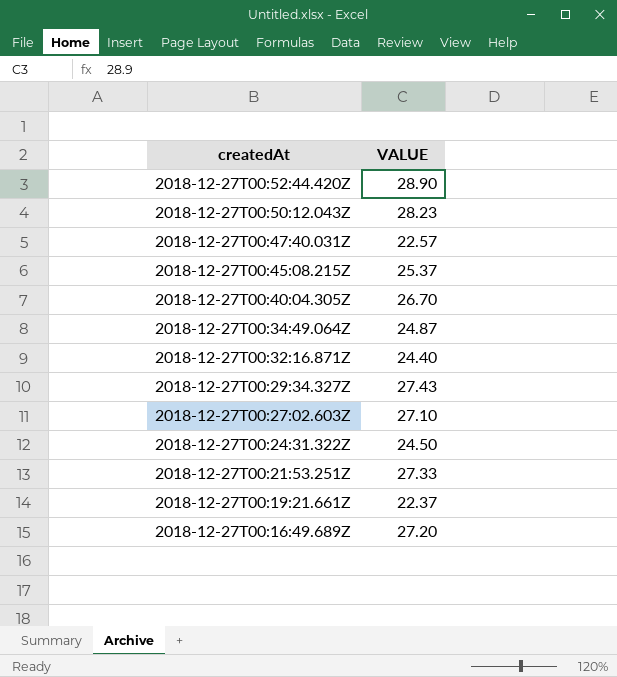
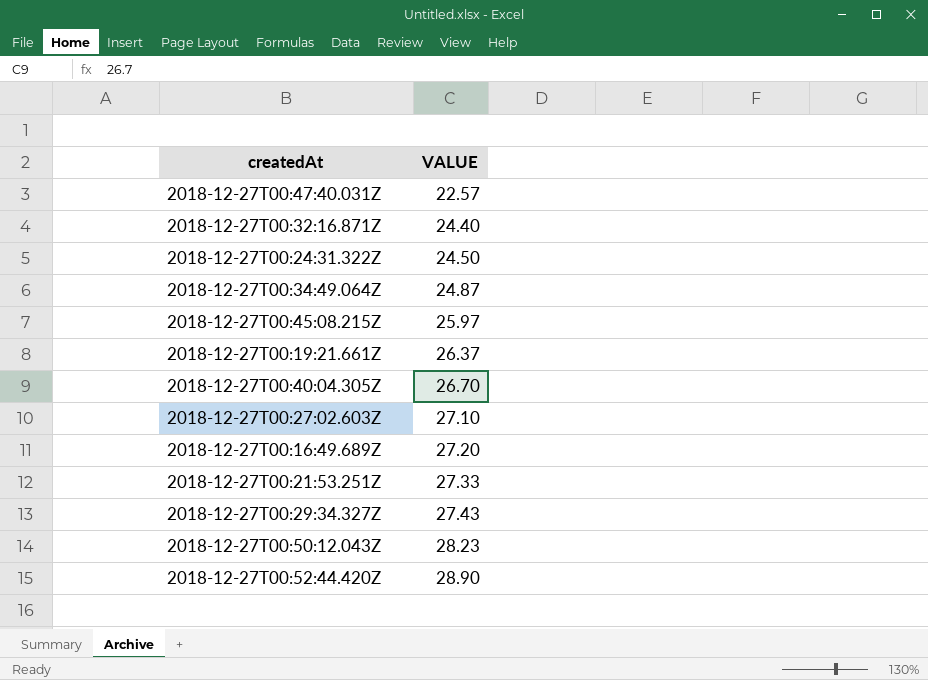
row order: createdAt descending -> VALUE ascending
2018-12-27T00:45:08.215Z | VALUE: 25.37 -> 25.97
2018-12-27T00:19:21.661Z | VALUE: 22.37 -> 26.37

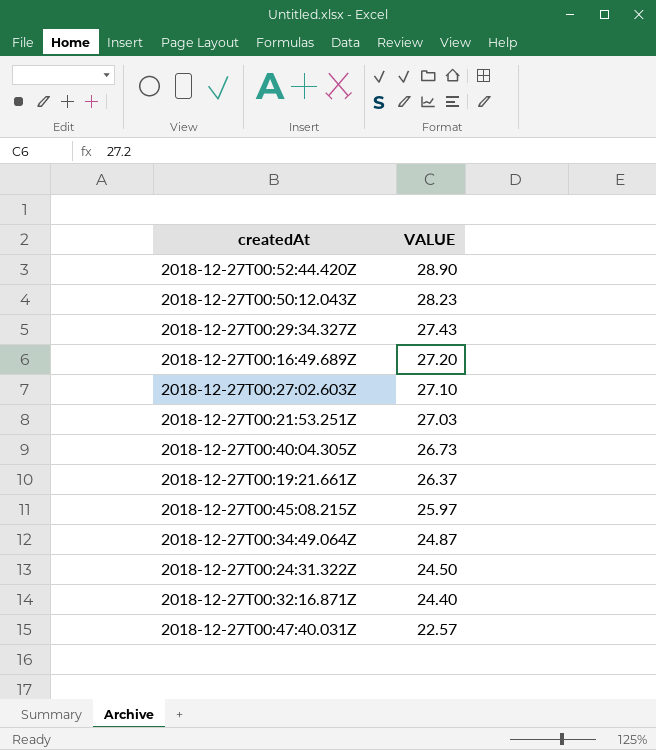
row order: VALUE ascending -> VALUE descending
2018-12-27T00:21:53.251Z | VALUE: 27.33 -> 27.03
2018-12-27T00:40:04.305Z | VALUE: 26.70 -> 26.73

